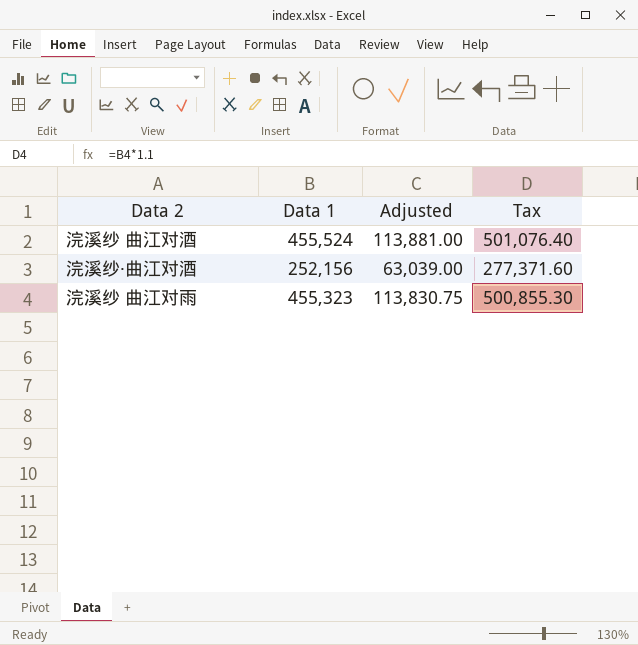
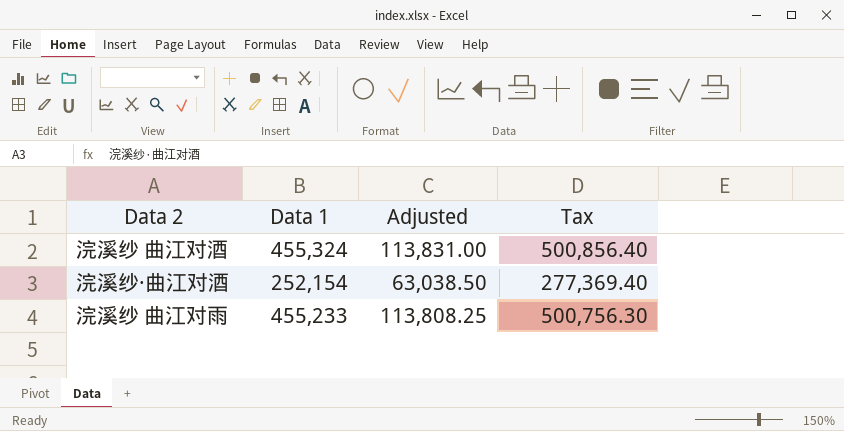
浣溪纱 曲江对酒 | Data 1: 455,524 -> 455,324
浣溪纱 曲江对酒 | Adjusted: 113,881.00 -> 113,831.00
浣溪纱 曲江对酒 | Tax: 501,076.40 -> 500,856.40
浣溪纱·曲江对酒 | Data 1: 252,156 -> 252,154
浣溪纱·曲江对酒 | Adjusted: 63,039.00 -> 63,038.50
浣溪纱·曲江对酒 | Tax: 277,371.60 -> 277,369.40
浣溪纱 曲江对雨 | Data 1: 455,323 -> 455,233
浣溪纱 曲江对雨 | Adjusted: 113,830.75 -> 113,808.25
浣溪纱 曲江对雨 | Tax: 500,855.30 -> 500,756.30

